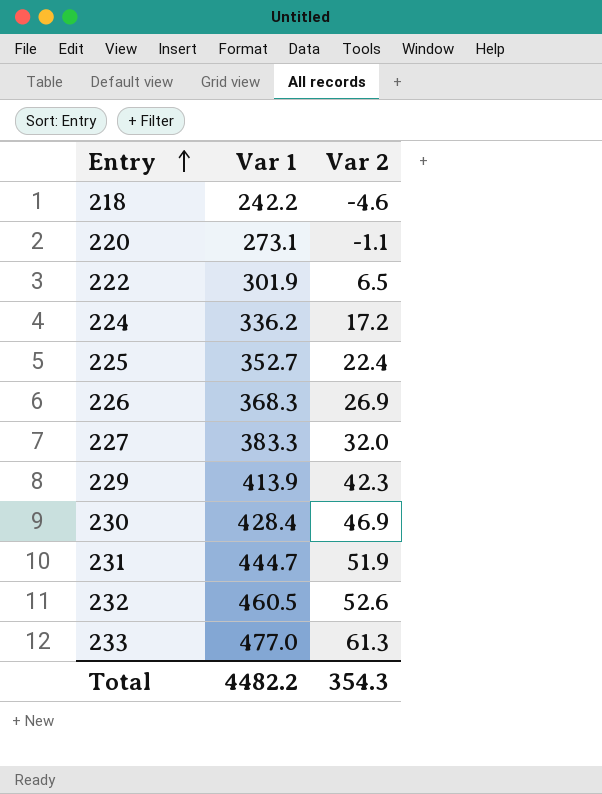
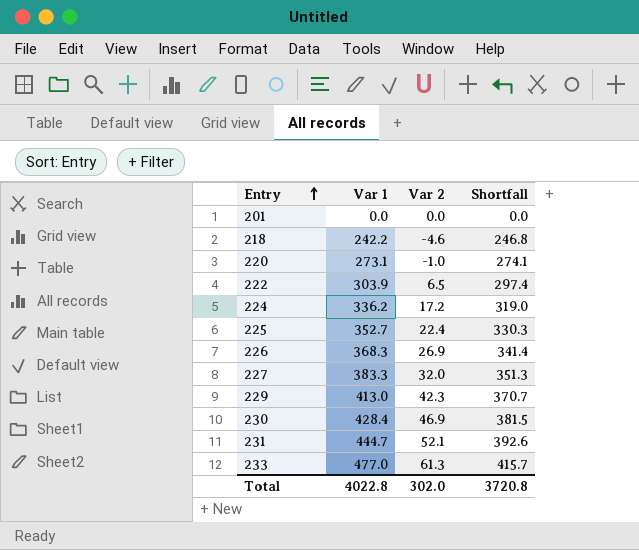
column Shortfall | formula: none -> [Var 1] - [Var 2]
row 232: 460.5 | 52.6 -> none
row 201: none -> 0.0 | 0.0 | 0.0
220 | Var 2: -1.1 -> -1.0
222 | Var 1: 301.9 -> 303.9
229 | Var 1: 413.9 -> 413.0
231 | Var 2: 51.9 -> 52.1
Total | Var 1: 4482.2 -> 4022.8
Total | Var 2: 354.3 -> 302.0

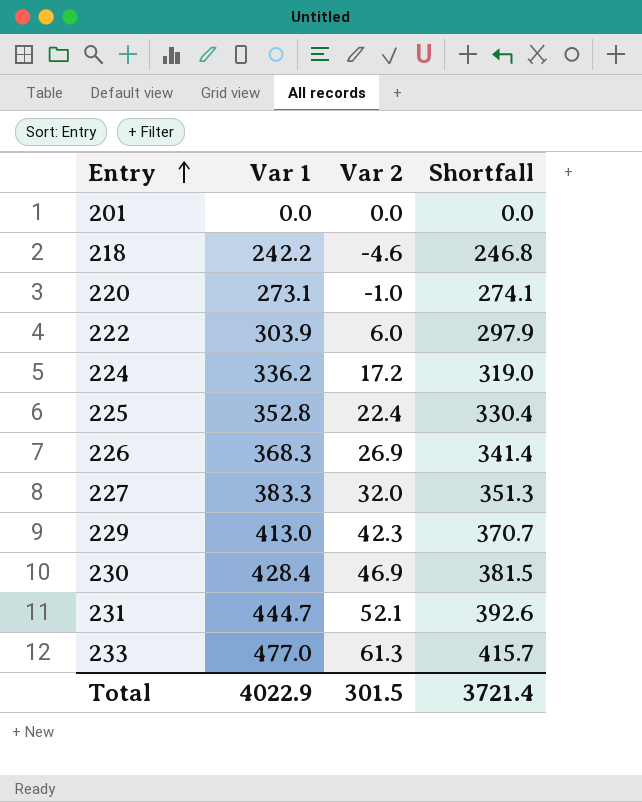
222 | Var 2: 6.5 -> 6.0
222 | Shortfall: 297.4 -> 297.9
225 | Var 1: 352.7 -> 352.8
225 | Shortfall: 330.3 -> 330.4
Total | Var 1: 4022.8 -> 4022.9
Total | Var 2: 302.0 -> 301.5
Total | Shortfall: 3720.8 -> 3721.4

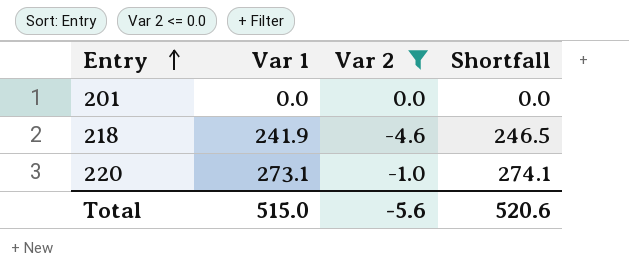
filter: none -> Var 2 <= 0.0
218 | Var 1: 242.2 -> 241.9
218 | Shortfall: 246.8 -> 246.5
Total | Var 1: 4022.9 -> 515.0
Total | Var 2: 301.5 -> -5.6
Total | Shortfall: 3721.4 -> 520.6

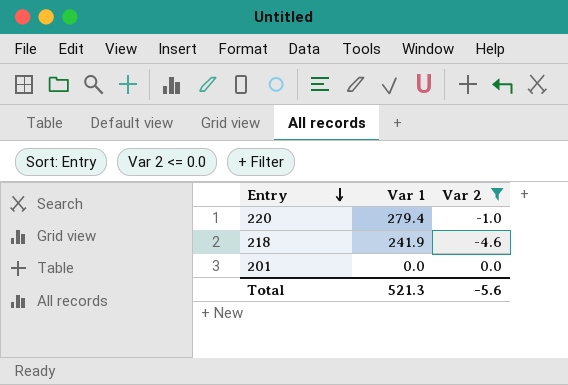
row order: Entry ascending -> Entry descending
column Shortfall | formula: [Var 1] - [Var 2] -> none
220 | Var 1: 273.1 -> 279.4
Total | Var 1: 515.0 -> 521.3

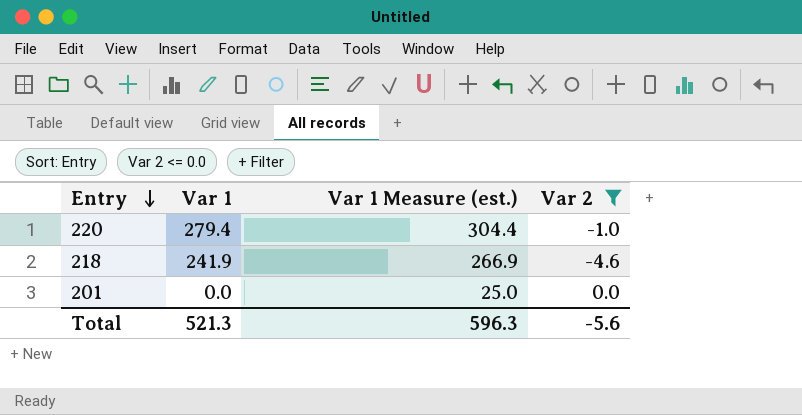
column Var 1 Measure (est.) | formula: none -> [Var 1] + 25

